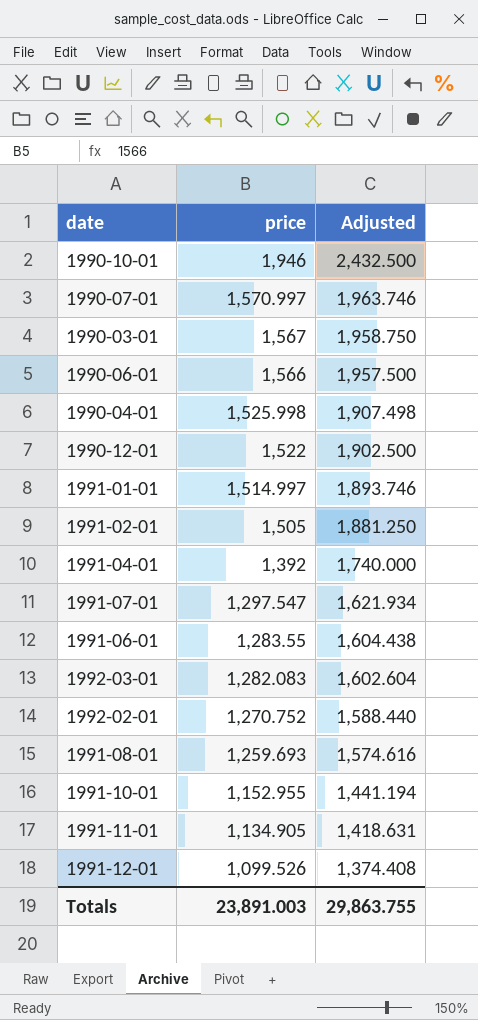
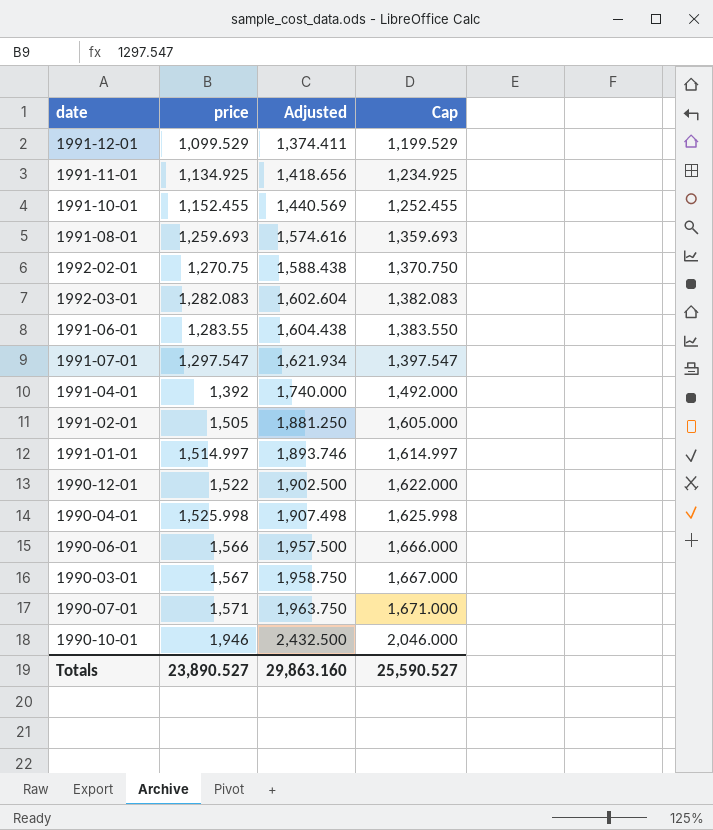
row order: price descending -> price ascending
column Cap | formula: none -> [price] + 100
1991-12-01 | price: 1,099.526 -> 1,099.529
1991-12-01 | Adjusted: 1,374.408 -> 1,374.411
1991-11-01 | price: 1,134.905 -> 1,134.925
1991-11-01 | Adjusted: 1,418.631 -> 1,418.656
1991-10-01 | price: 1,152.955 -> 1,152.455
1991-10-01 | Adjusted: 1,441.194 -> 1,440.569
1992-02-01 | price: 1,270.752 -> 1,270.75
1992-02-01 | Adjusted: 1,588.440 -> 1,588.438
1990-07-01 | price: 1,570.997 -> 1,571
1990-07-01 | Adjusted: 1,963.746 -> 1,963.750
Totals | price: 23,891.003 -> 23,890.527
Totals | Adjusted: 29,863.755 -> 29,863.160

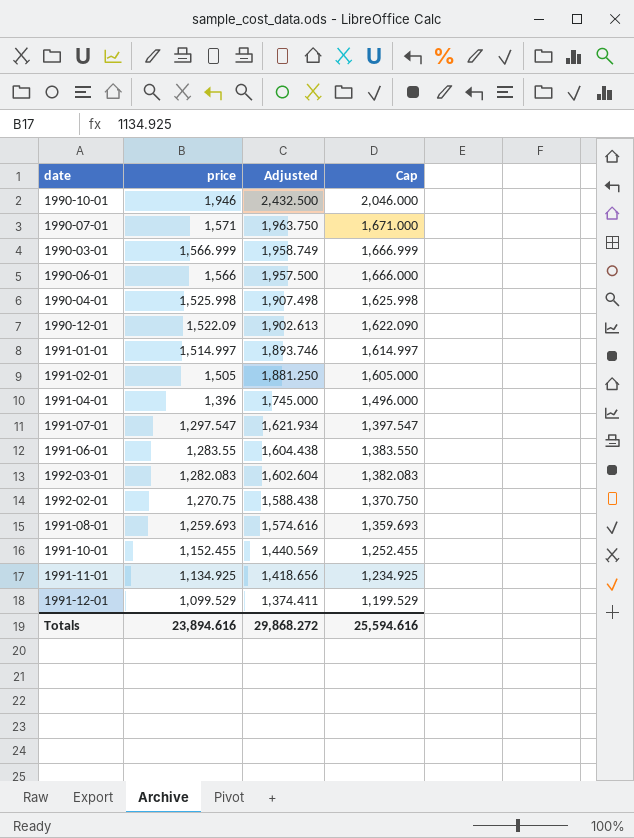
row order: price ascending -> price descending
1990-03-01 | price: 1,567 -> 1,566.999
1990-03-01 | Adjusted: 1,958.750 -> 1,958.749
1990-03-01 | Cap: 1,667.000 -> 1,666.999
1990-12-01 | price: 1,522 -> 1,522.09
1990-12-01 | Adjusted: 1,902.500 -> 1,902.613
1990-12-01 | Cap: 1,622.000 -> 1,622.090
1991-04-01 | price: 1,392 -> 1,396
1991-04-01 | Adjusted: 1,740.000 -> 1,745.000
1991-04-01 | Cap: 1,492.000 -> 1,496.000
Totals | price: 23,890.527 -> 23,894.616
Totals | Adjusted: 29,863.160 -> 29,868.272
Totals | Cap: 25,590.527 -> 25,594.616

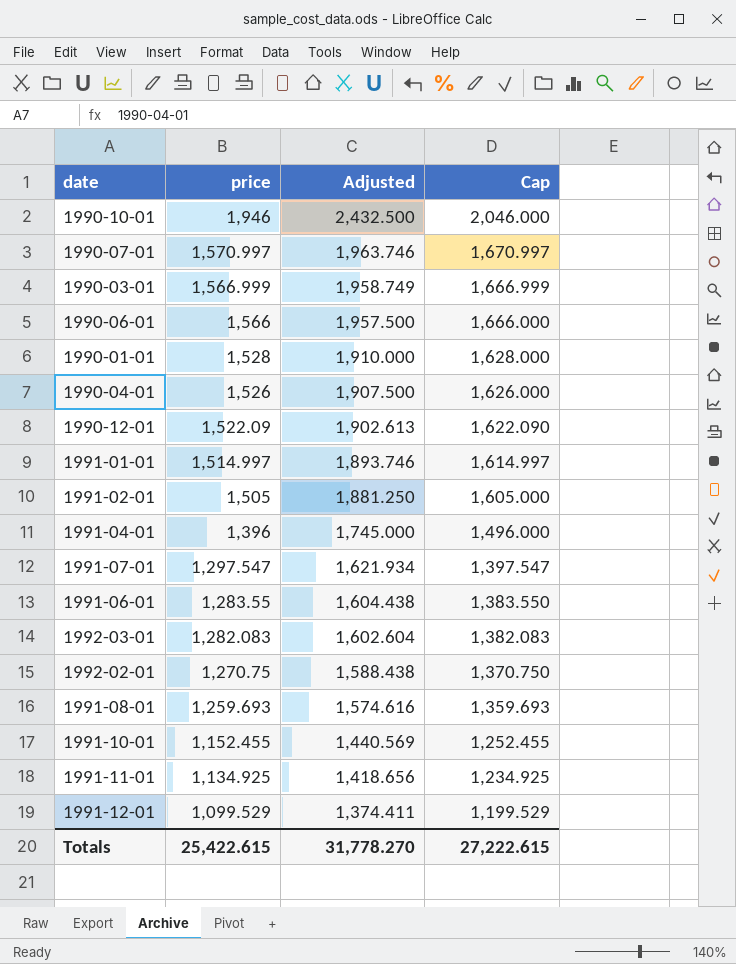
1990-07-01 | price: 1,571 -> 1,570.997
1990-07-01 | Adjusted: 1,963.750 -> 1,963.746
1990-07-01 | Cap: 1,671.000 -> 1,670.997
row 1990-01-01: none -> 1,528 | 1,910.000 | 1,628.000
1990-04-01 | price: 1,525.998 -> 1,526
1990-04-01 | Adjusted: 1,907.498 -> 1,907.500
1990-04-01 | Cap: 1,625.998 -> 1,626.000
Totals | price: 23,894.616 -> 25,422.615
Totals | Adjusted: 29,868.272 -> 31,778.270
Totals | Cap: 25,594.616 -> 27,222.615

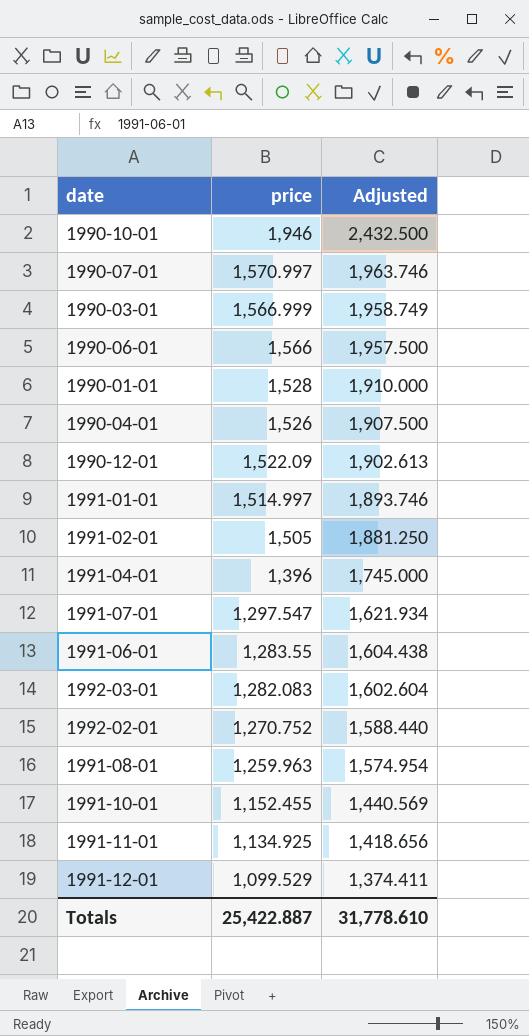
column Cap | formula: [price] + 100 -> none
1992-02-01 | price: 1,270.75 -> 1,270.752
1992-02-01 | Adjusted: 1,588.438 -> 1,588.440
1991-08-01 | price: 1,259.693 -> 1,259.963
1991-08-01 | Adjusted: 1,574.616 -> 1,574.954
Totals | price: 25,422.615 -> 25,422.887
Totals | Adjusted: 31,778.270 -> 31,778.610

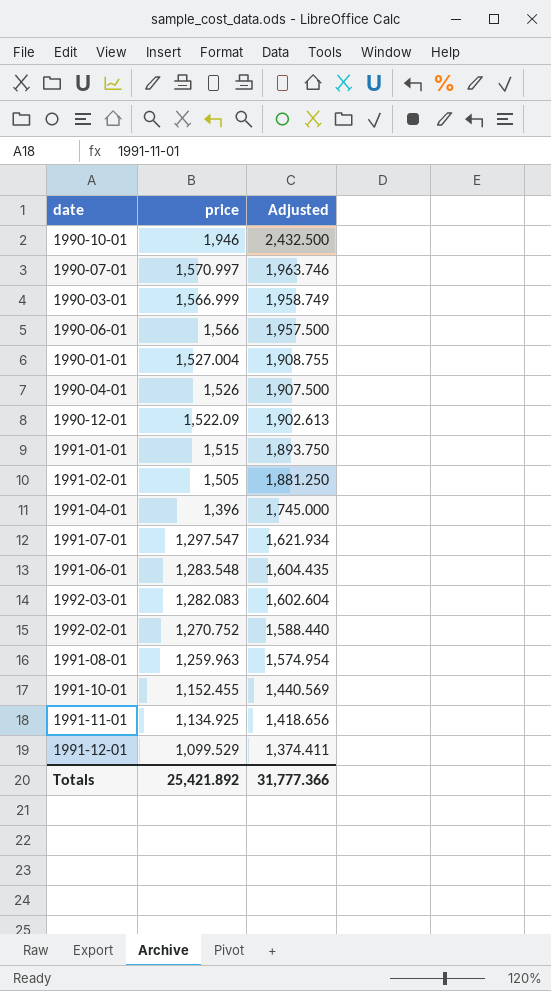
1990-01-01 | price: 1,528 -> 1,527.004
1990-01-01 | Adjusted: 1,910.000 -> 1,908.755
1991-01-01 | price: 1,514.997 -> 1,515
1991-01-01 | Adjusted: 1,893.746 -> 1,893.750
1991-06-01 | price: 1,283.55 -> 1,283.548
1991-06-01 | Adjusted: 1,604.438 -> 1,604.435
Totals | price: 25,422.887 -> 25,421.892
Totals | Adjusted: 31,778.610 -> 31,777.366

